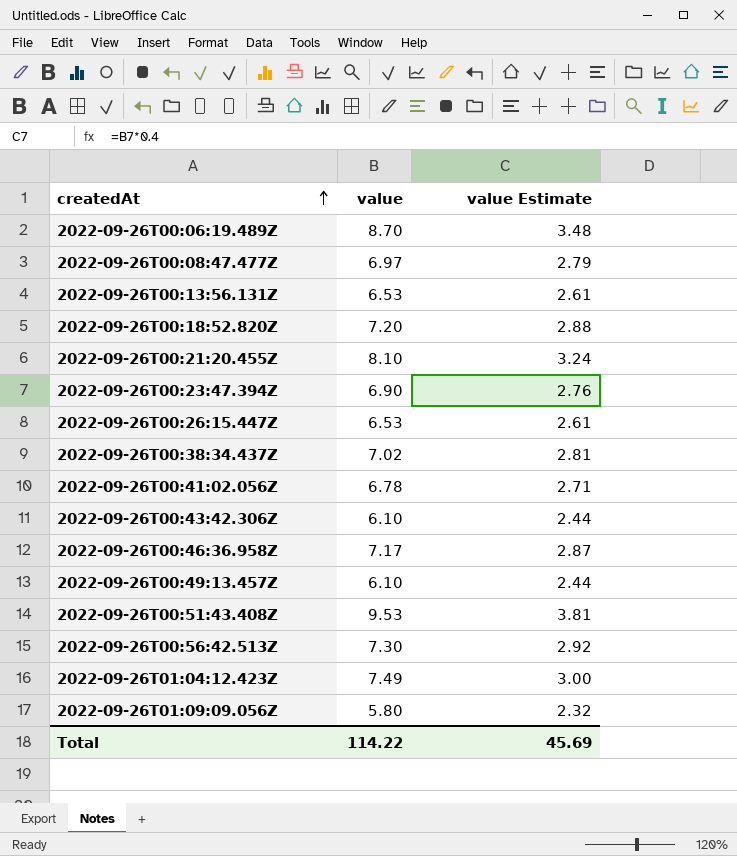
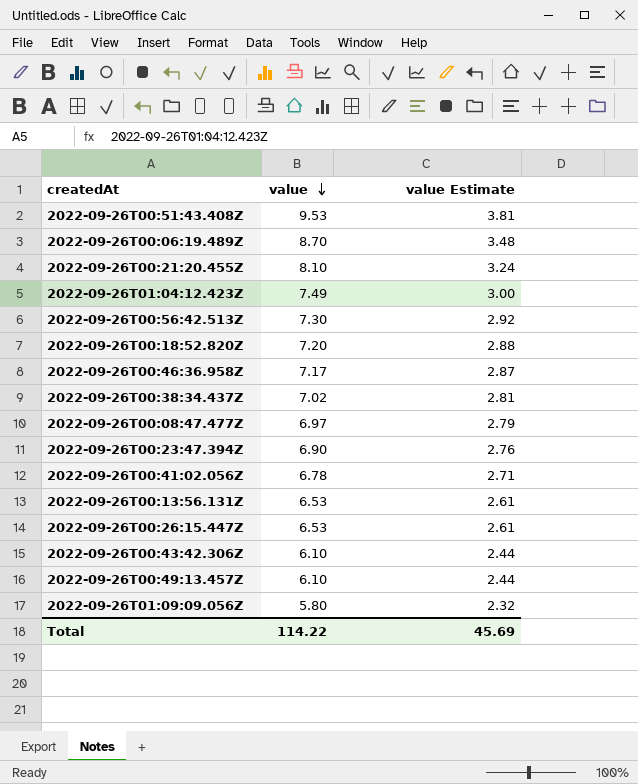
row order: createdAt ascending -> value descending

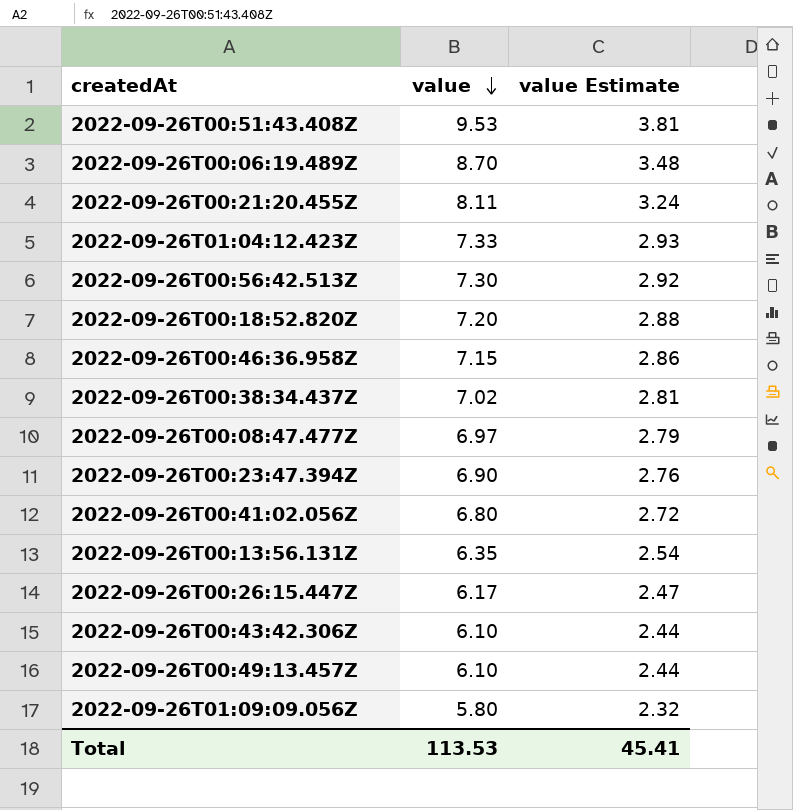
2022-09-26T00:21:20.455Z | value: 8.10 -> 8.11
2022-09-26T01:04:12.423Z | value: 7.49 -> 7.33
2022-09-26T01:04:12.423Z | value Estimate: 3.00 -> 2.93
2022-09-26T00:46:36.958Z | value: 7.17 -> 7.15
2022-09-26T00:46:36.958Z | value Estimate: 2.87 -> 2.86
2022-09-26T00:41:02.056Z | value: 6.78 -> 6.80
2022-09-26T00:41:02.056Z | value Estimate: 2.71 -> 2.72
2022-09-26T00:13:56.131Z | value: 6.53 -> 6.35
2022-09-26T00:13:56.131Z | value Estimate: 2.61 -> 2.54
2022-09-26T00:26:15.447Z | value: 6.53 -> 6.17
2022-09-26T00:26:15.447Z | value Estimate: 2.61 -> 2.47
Total | value: 114.22 -> 113.53
Total | value Estimate: 45.69 -> 45.41

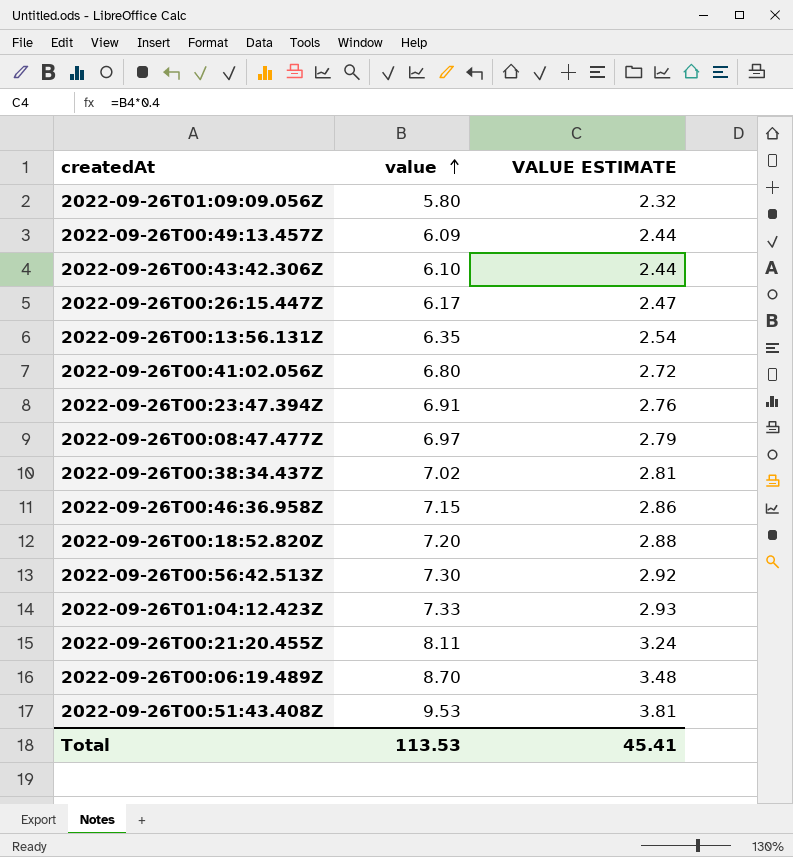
row order: value descending -> value ascending
column name: value Estimate -> VALUE ESTIMATE
2022-09-26T00:49:13.457Z | value: 6.10 -> 6.09
2022-09-26T00:23:47.394Z | value: 6.90 -> 6.91

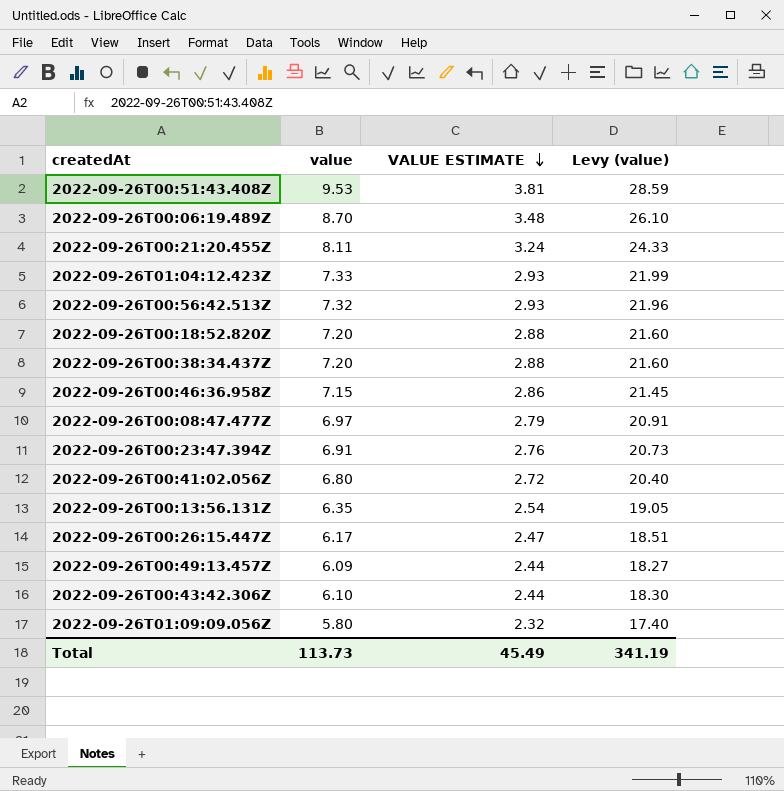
row order: value ascending -> VALUE ESTIMATE descending
column Levy (value) | formula: none -> [value] * 3
2022-09-26T00:56:42.513Z | value: 7.30 -> 7.32
2022-09-26T00:56:42.513Z | VALUE ESTIMATE: 2.92 -> 2.93
2022-09-26T00:38:34.437Z | value: 7.02 -> 7.20
2022-09-26T00:38:34.437Z | VALUE ESTIMATE: 2.81 -> 2.88
Total | value: 113.53 -> 113.73
Total | VALUE ESTIMATE: 45.41 -> 45.49

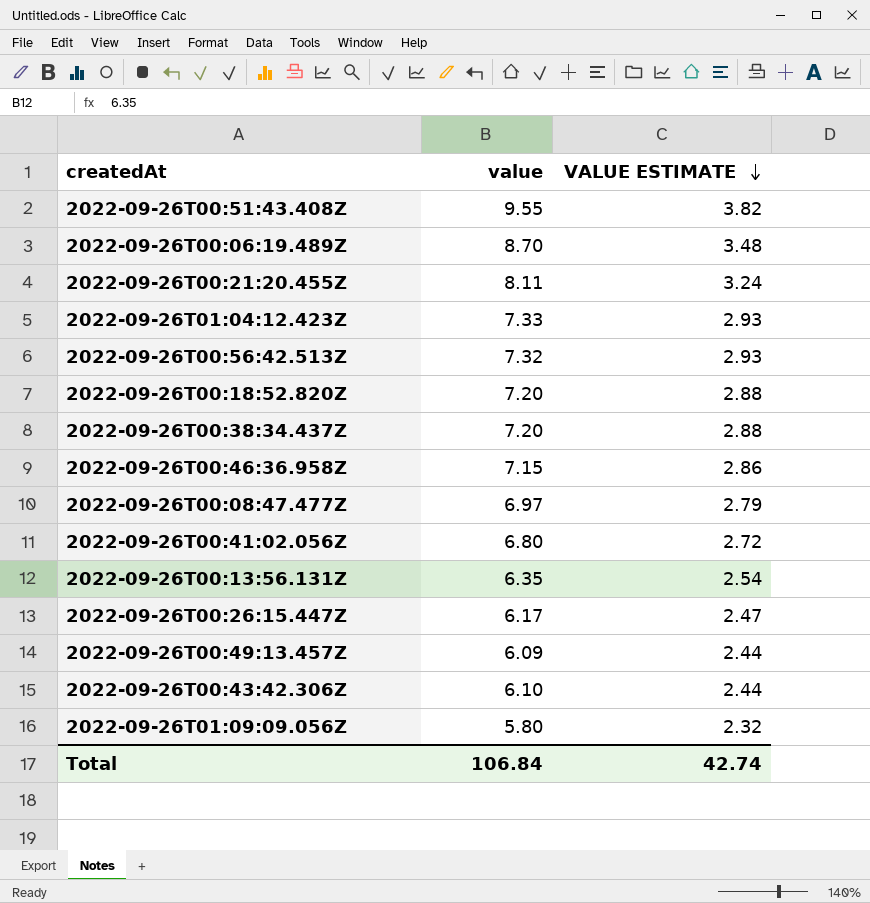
column Levy (value) | formula: [value] * 3 -> none
row 2022-09-26T00:23:47.394Z: 6.91 | 2.76 | 20.73 -> none
2022-09-26T00:51:43.408Z | value: 9.53 -> 9.55
2022-09-26T00:51:43.408Z | VALUE ESTIMATE: 3.81 -> 3.82
Total | value: 113.73 -> 106.84
Total | VALUE ESTIMATE: 45.49 -> 42.74

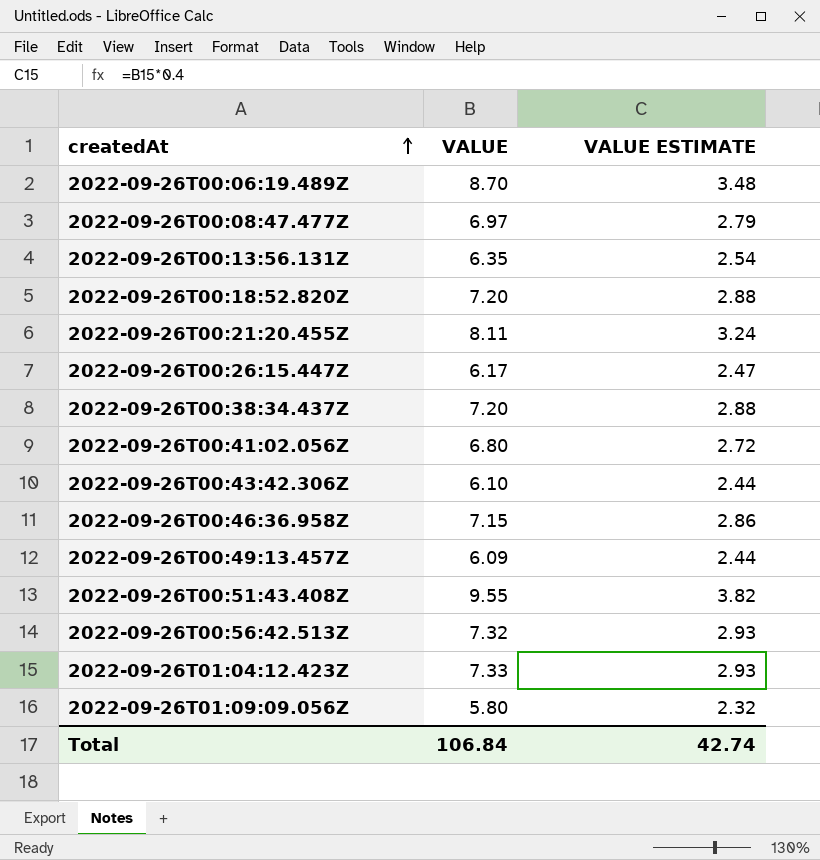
row order: VALUE ESTIMATE descending -> createdAt ascending
column name: value -> VALUE

